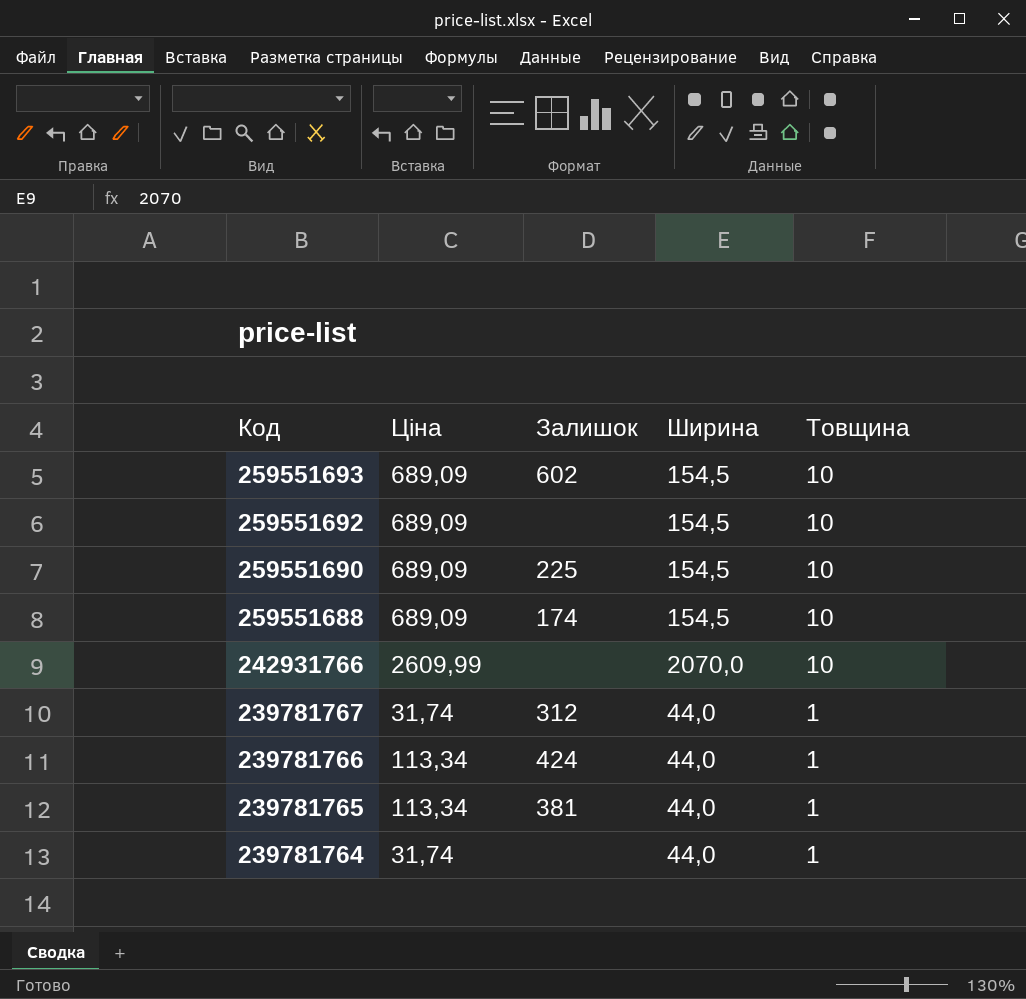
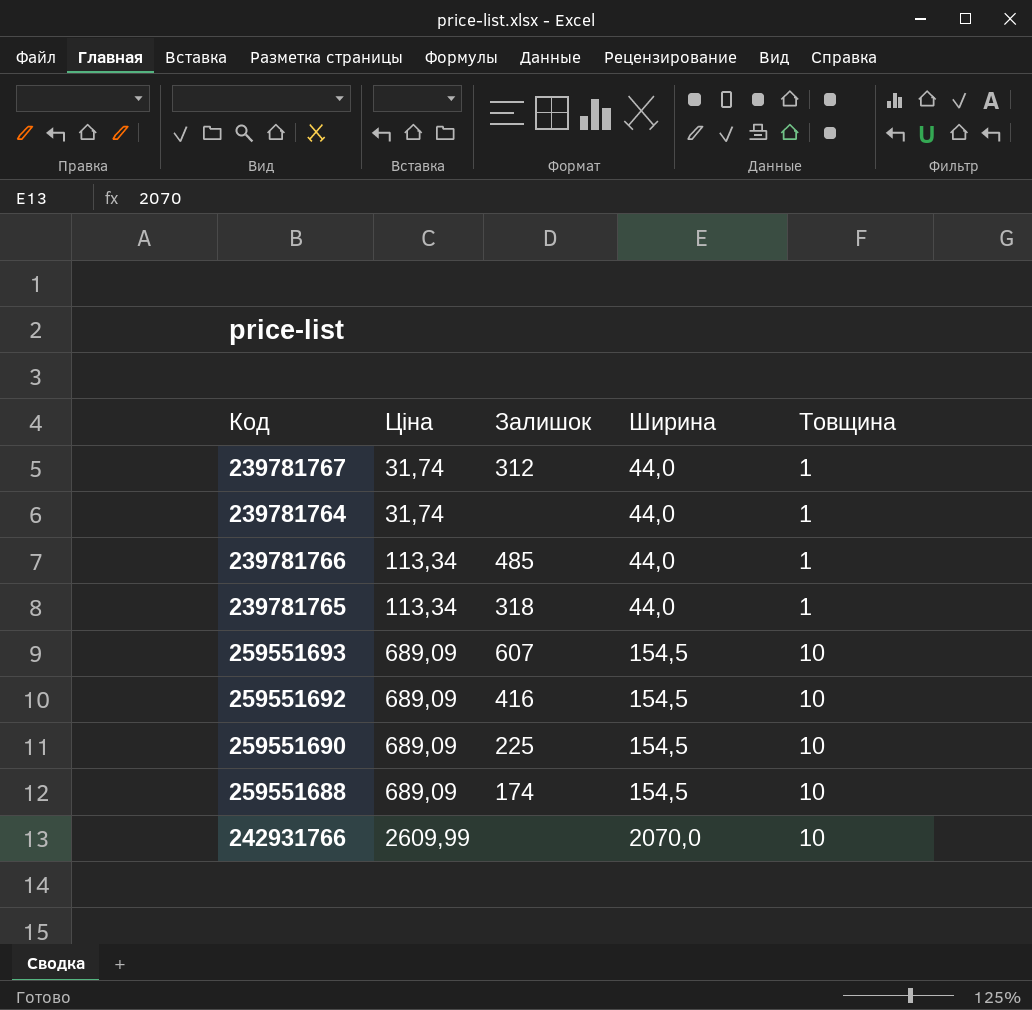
row order: Код descending -> Ціна ascending
239781766 | Залишок: 424 -> 485
239781765 | Залишок: 381 -> 318
259551693 | Залишок: 602 -> 607
259551692 | Залишок: none -> 416

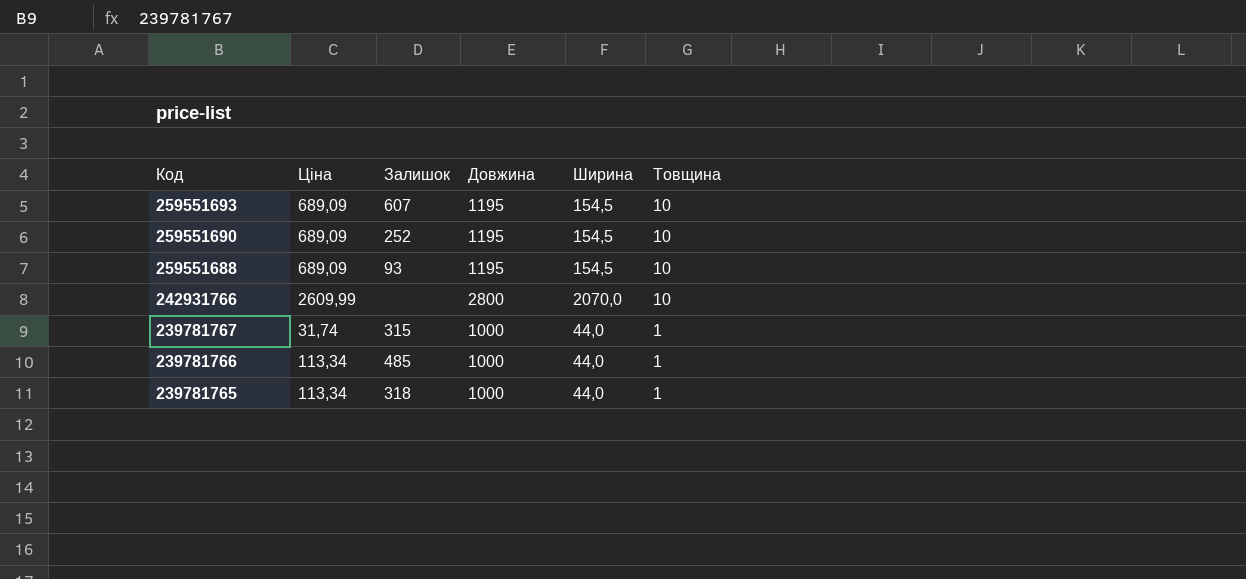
row order: Ціна ascending -> Код descending
column Довжина | position: none -> 4
row 239781764: 31,74 | none | 44,0 | 1 -> none
row 259551692: 689,09 | 416 | 154,5 | 10 -> none
259551690 | Залишок: 225 -> 252
259551688 | Залишок: 174 -> 93
239781767 | Залишок: 312 -> 315

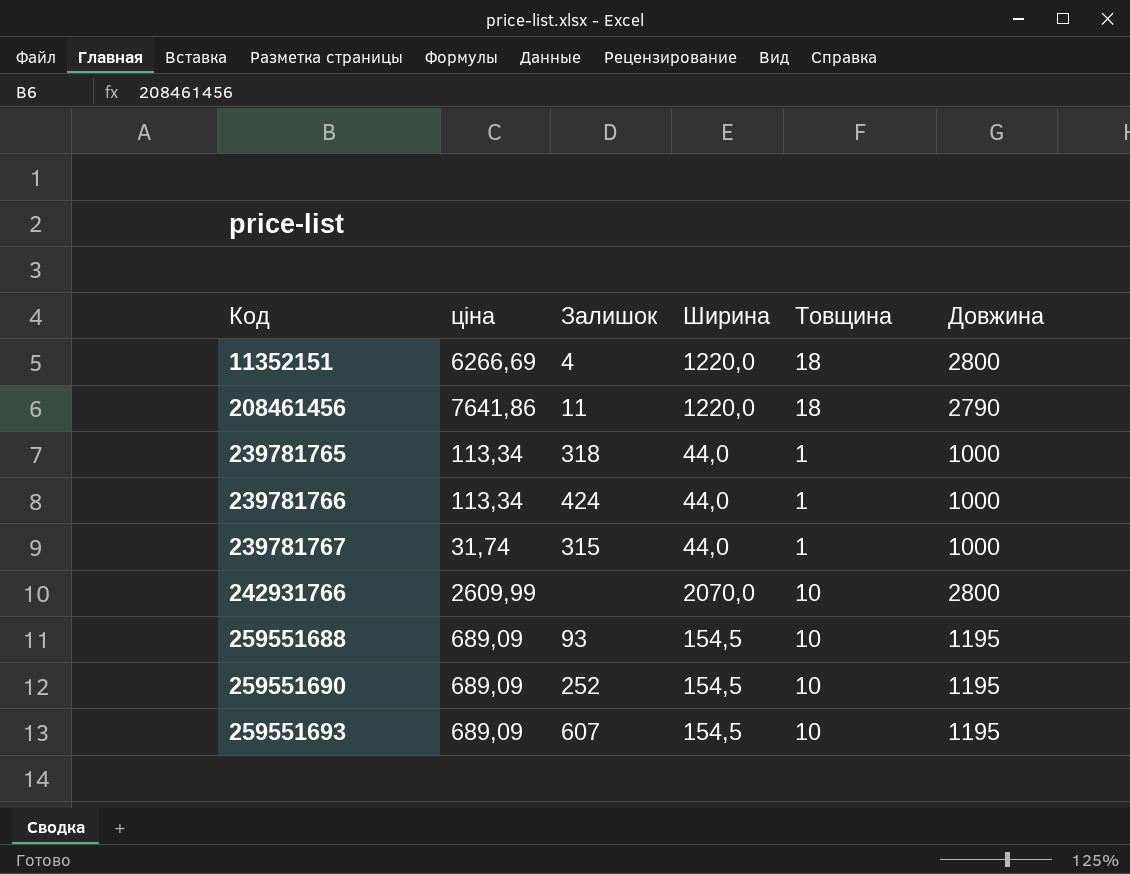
row order: Код descending -> Код ascending
column name: Ціна -> ціна
column Довжина | position: 4 -> 6
row 11352151: none -> 6266,69 | 4 | 1220,0 | 18 | 2800
row 208461456: none -> 7641,86 | 11 | 1220,0 | 18 | 2790
239781766 | Залишок: 485 -> 424

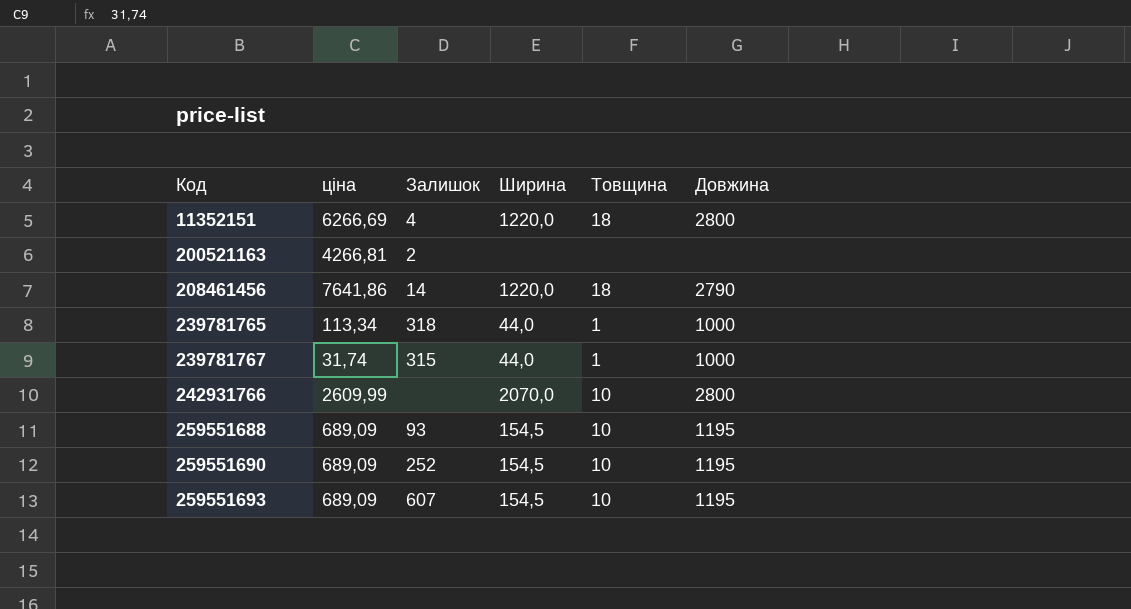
row 239781766: 113,34 | 424 | 44,0 | 1 | 1000 -> none
row 200521163: none -> 4266,81 | 2 | none | none | none
208461456 | Залишок: 11 -> 14

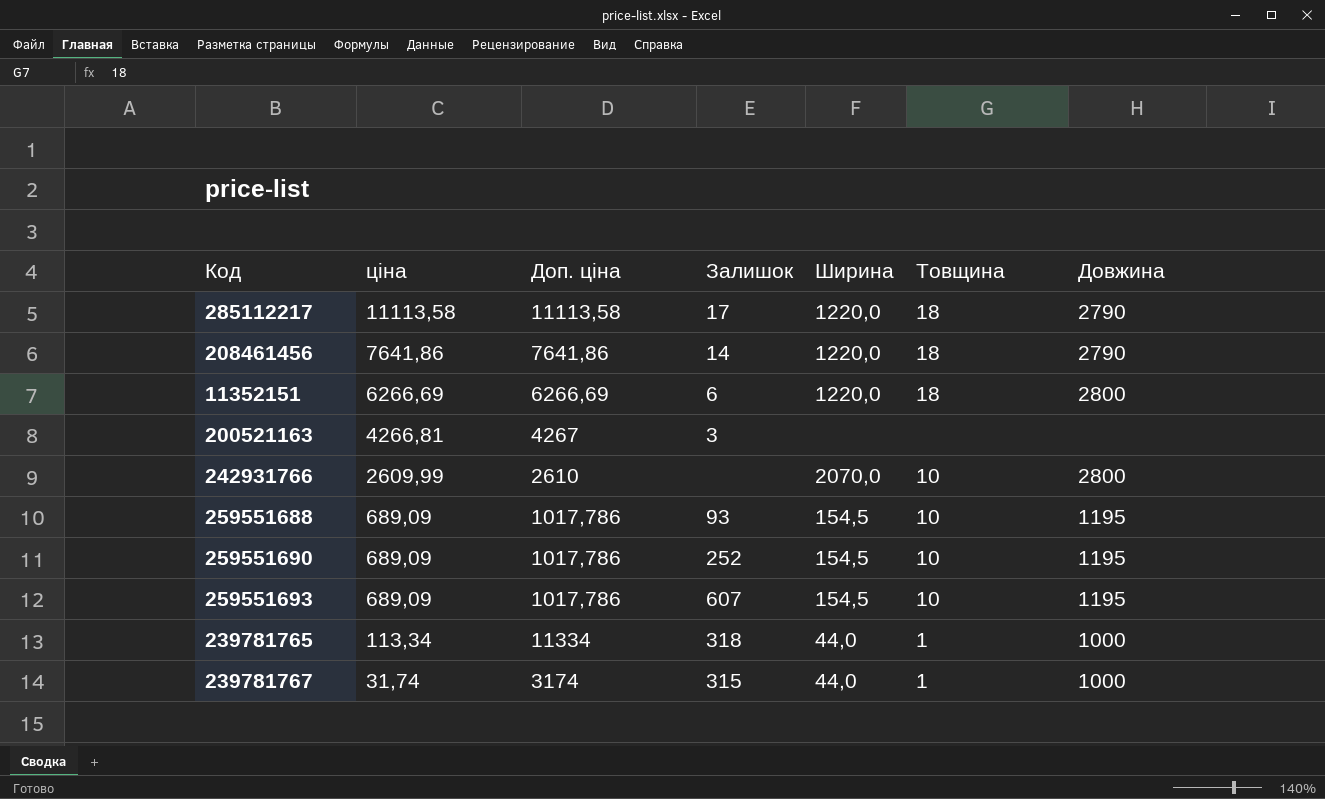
row order: Код ascending -> ціна descending
column Доп. ціна | position: none -> 3
row 285112217: none -> 11113,58 | 11113,58 | 17 | 1220,0 | 18 | 2790
11352151 | Залишок: 4 -> 6
200521163 | Залишок: 2 -> 3

